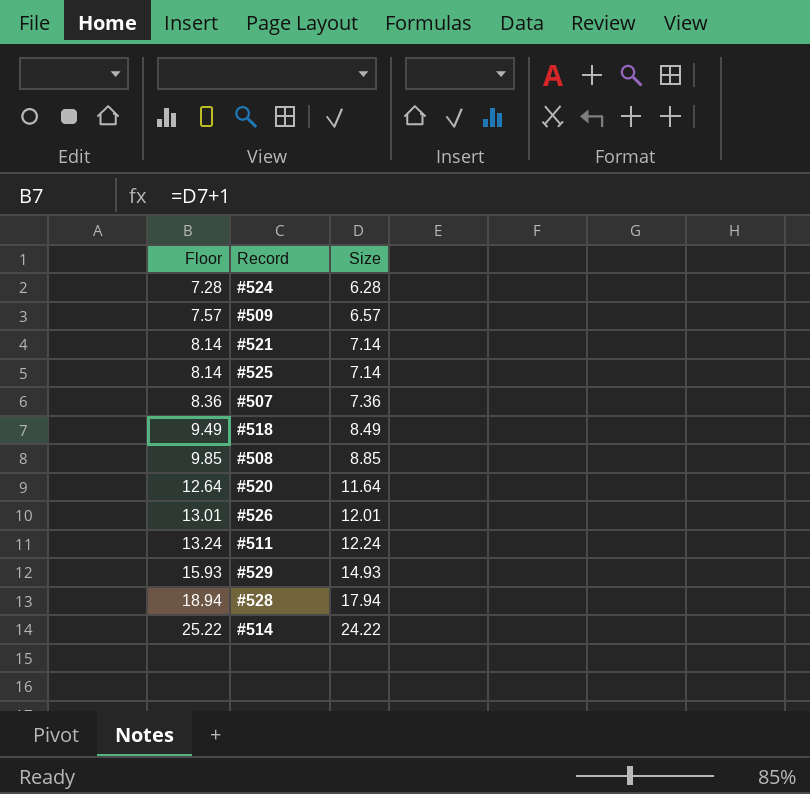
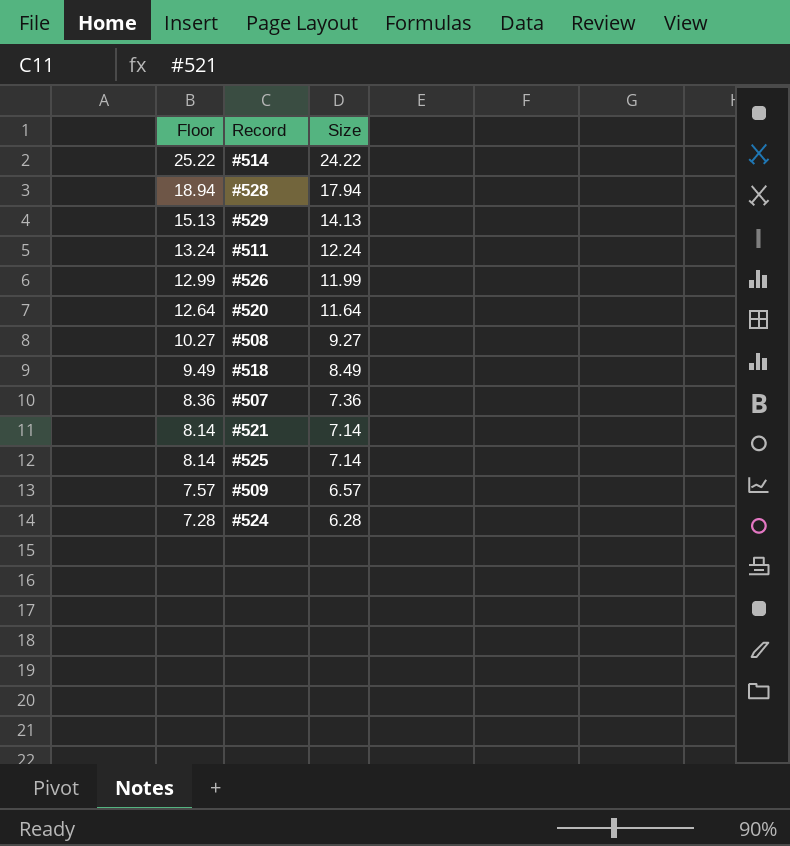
row order: Floor ascending -> Floor descending
#529 | Floor: 15.93 -> 15.13
#529 | Size: 14.93 -> 14.13
#526 | Floor: 13.01 -> 12.99
#526 | Size: 12.01 -> 11.99
#508 | Floor: 9.85 -> 10.27
#508 | Size: 8.85 -> 9.27

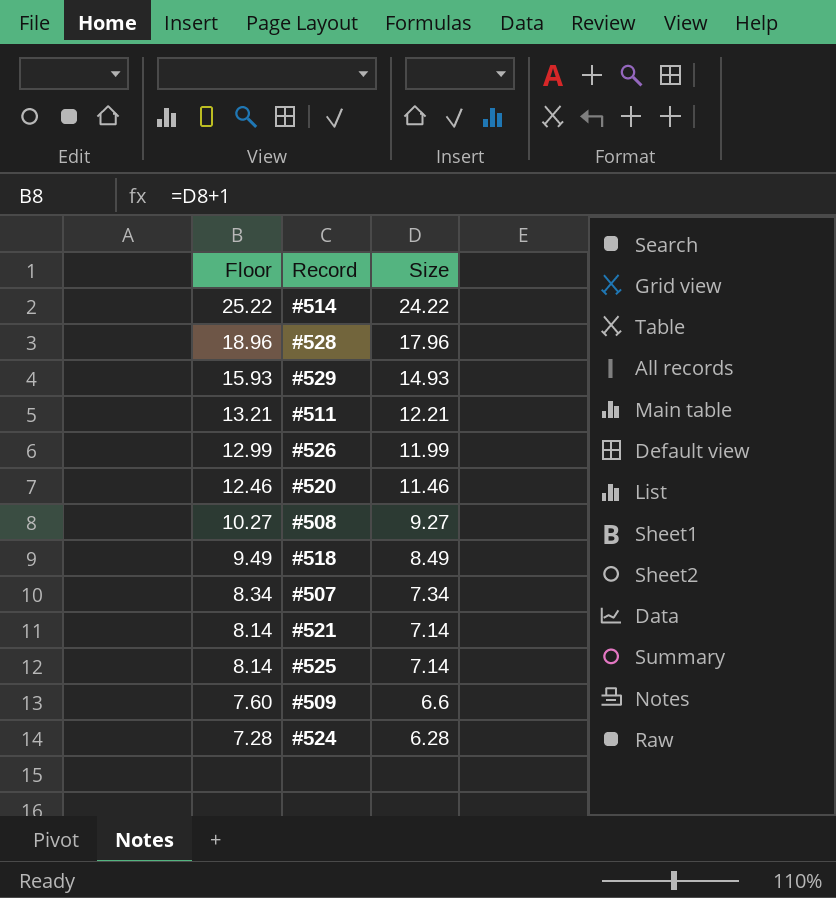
#528 | Floor: 18.94 -> 18.96
#528 | Size: 17.94 -> 17.96
#529 | Floor: 15.13 -> 15.93
#529 | Size: 14.13 -> 14.93
#511 | Floor: 13.24 -> 13.21
#511 | Size: 12.24 -> 12.21
#520 | Floor: 12.64 -> 12.46
#520 | Size: 11.64 -> 11.46
#507 | Floor: 8.36 -> 8.34
#507 | Size: 7.36 -> 7.34
#509 | Floor: 7.57 -> 7.60
#509 | Size: 6.57 -> 6.6

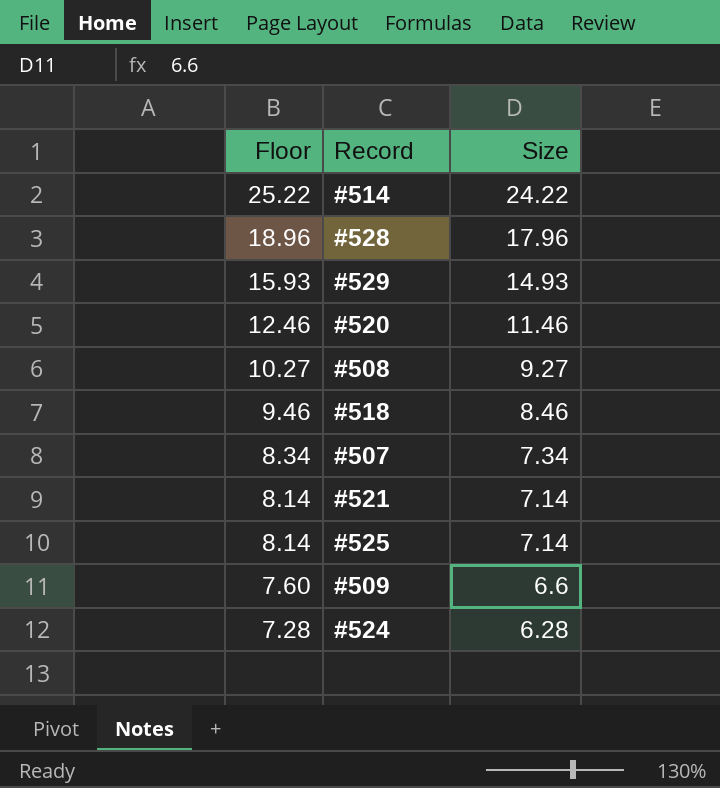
row #511: 13.21 | 12.21 -> none
row #526: 12.99 | 11.99 -> none
#518 | Floor: 9.49 -> 9.46
#518 | Size: 8.49 -> 8.46

